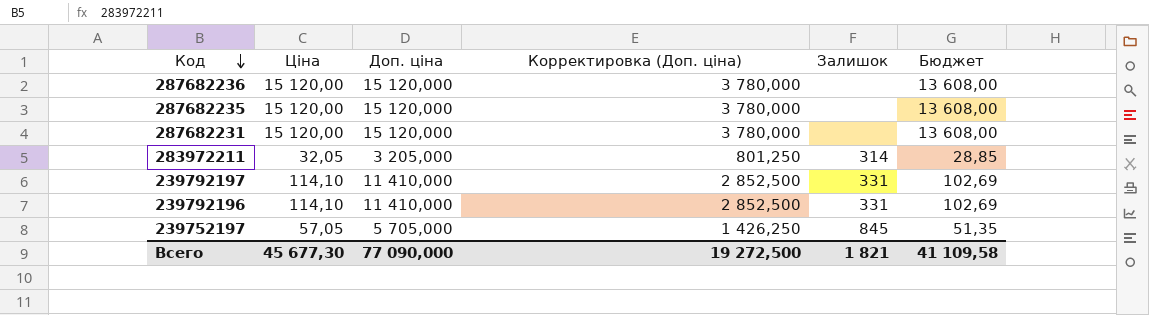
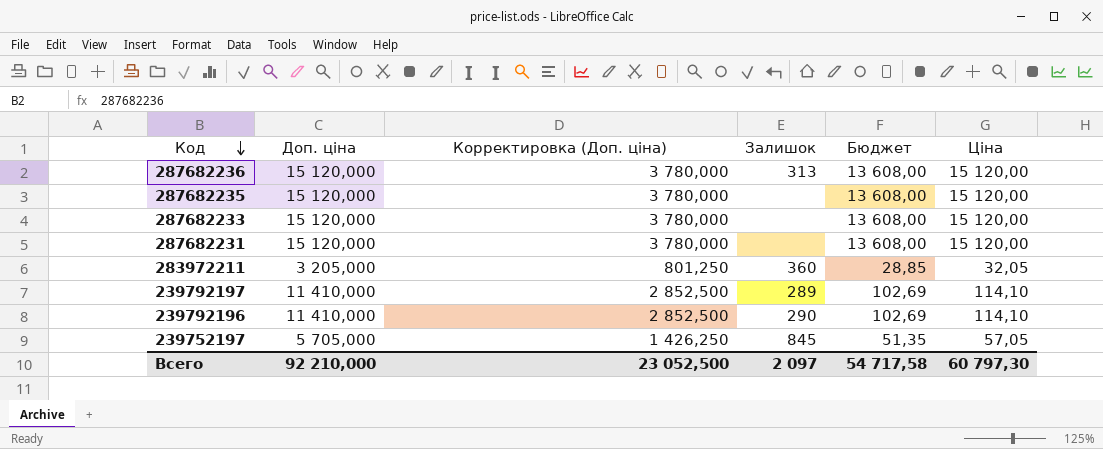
column Ціна | position: 2 -> 6
287682236 | Залишок: none -> 313
row 287682233: none -> 15 120,000 | 3 780,000 | none | 13 608,00 | 15 120,00
283972211 | Залишок: 314 -> 360
239792197 | Залишок: 331 -> 289
239792196 | Залишок: 331 -> 290
Всего | Доп. ціна: 77 090,000 -> 92 210,000
Всего | Корректировка (Доп. ціна): 19 272,500 -> 23 052,500
Всего | Залишок: 1 821 -> 2 097
Всего | Бюджет: 41 109,58 -> 54 717,58
Всего | Ціна: 45 677,30 -> 60 797,30

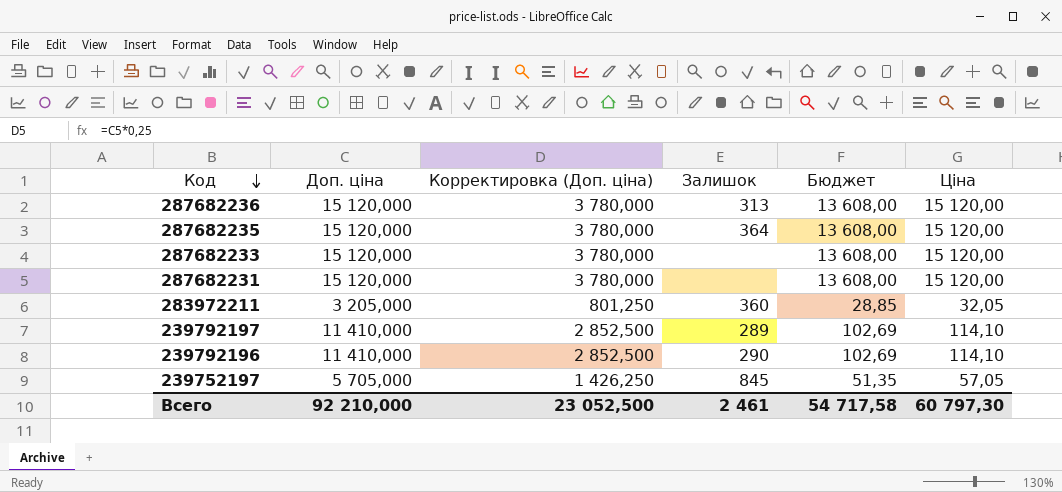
287682235 | Залишок: none -> 364
Всего | Залишок: 2 097 -> 2 461

